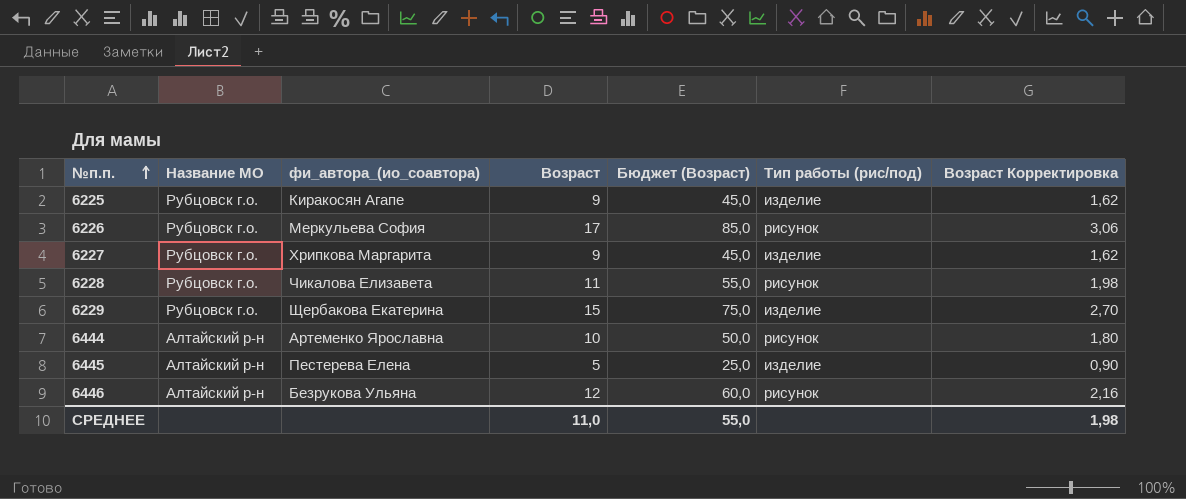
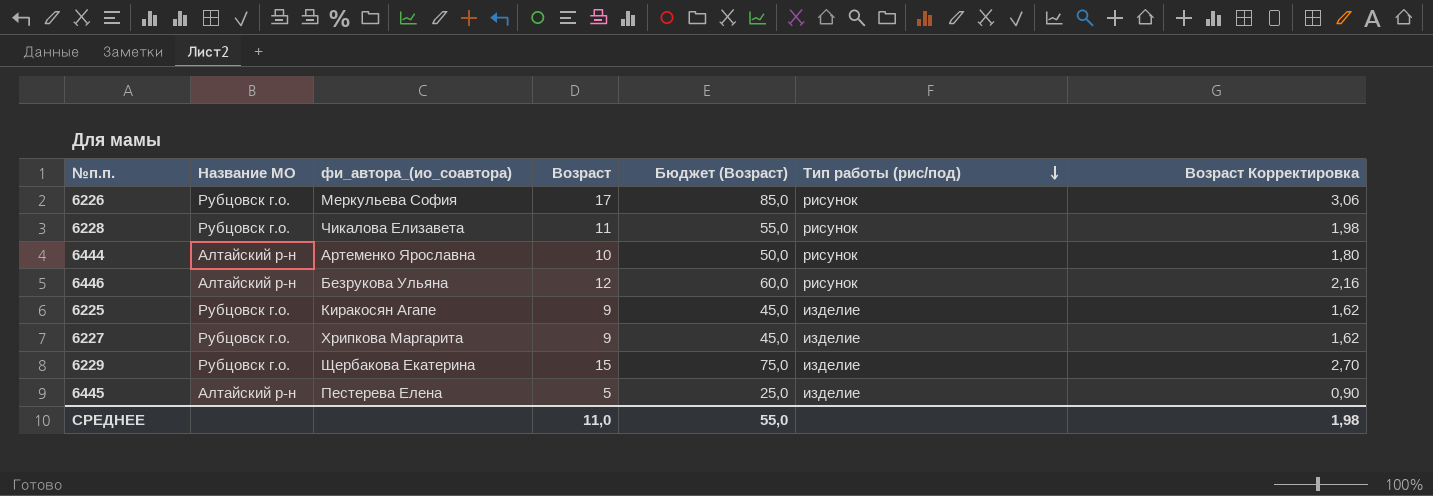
row order: №п.п. ascending -> Тип работы (рис/под) descending

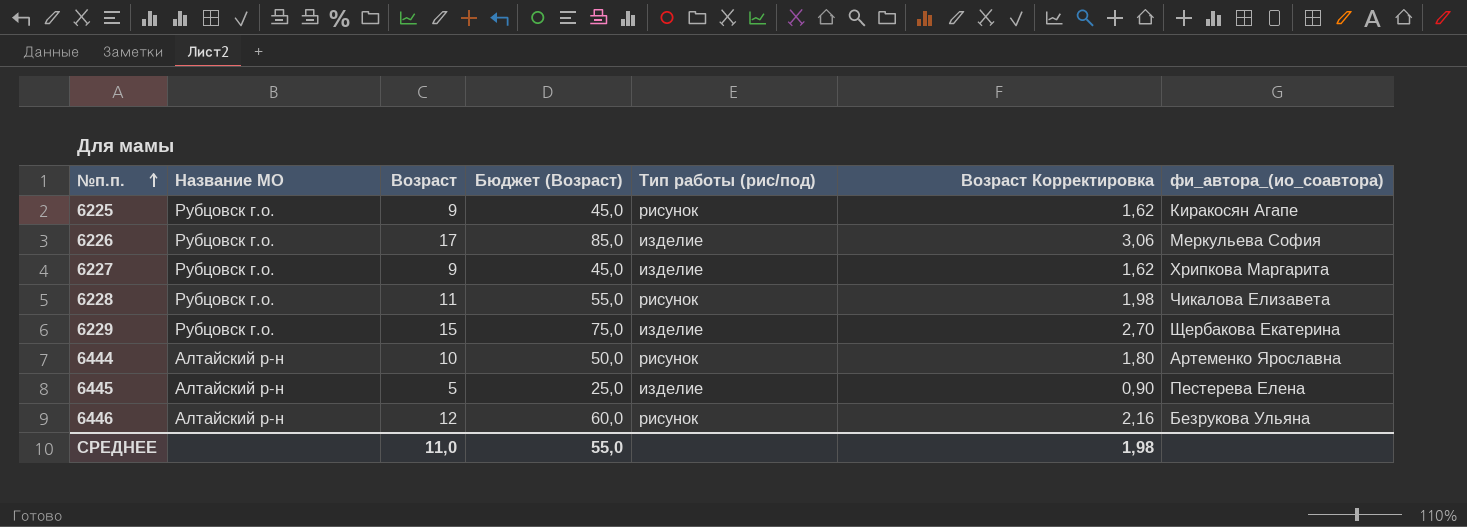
row order: Тип работы (рис/под) descending -> №п.п. ascending
column фи_автора_(ио_соавтора) | position: 3 -> 7
6225 | Тип работы (рис/под): изделие -> рисунок
6226 | Тип работы (рис/под): рисунок -> изделие

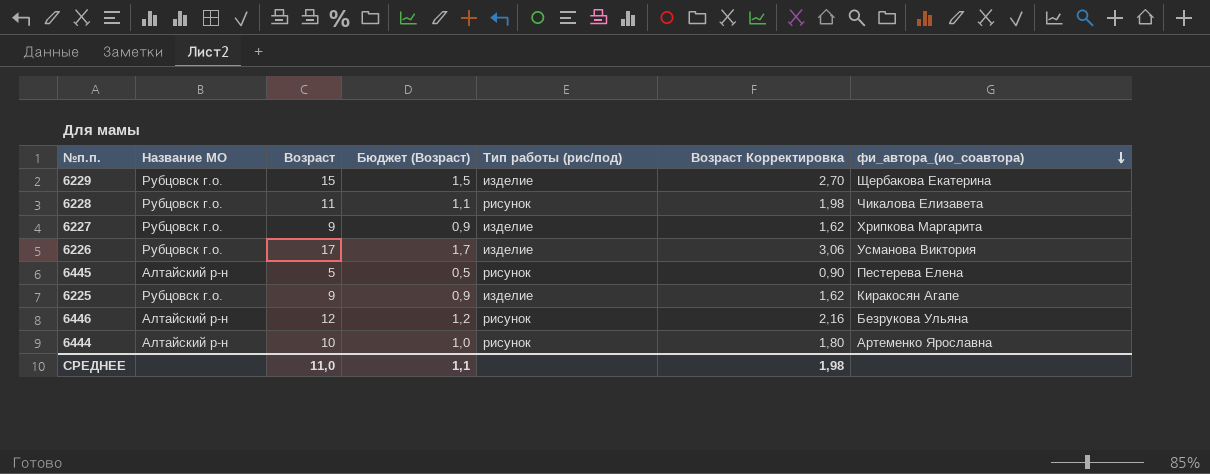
row order: №п.п. ascending -> фи_автора_(ио_соавтора) descending
column Бюджет (Возраст) | formula: [Возраст] * 5 -> [Возраст] * 0,1
6226 | фи_автора_(ио_соавтора): Меркульева София -> Усманова Виктория
6445 | Тип работы (рис/под): изделие -> рисунок
6225 | Тип работы (рис/под): рисунок -> изделие
СРЕДНЕЕ | Бюджет (Возраст): 55,0 -> 1,1

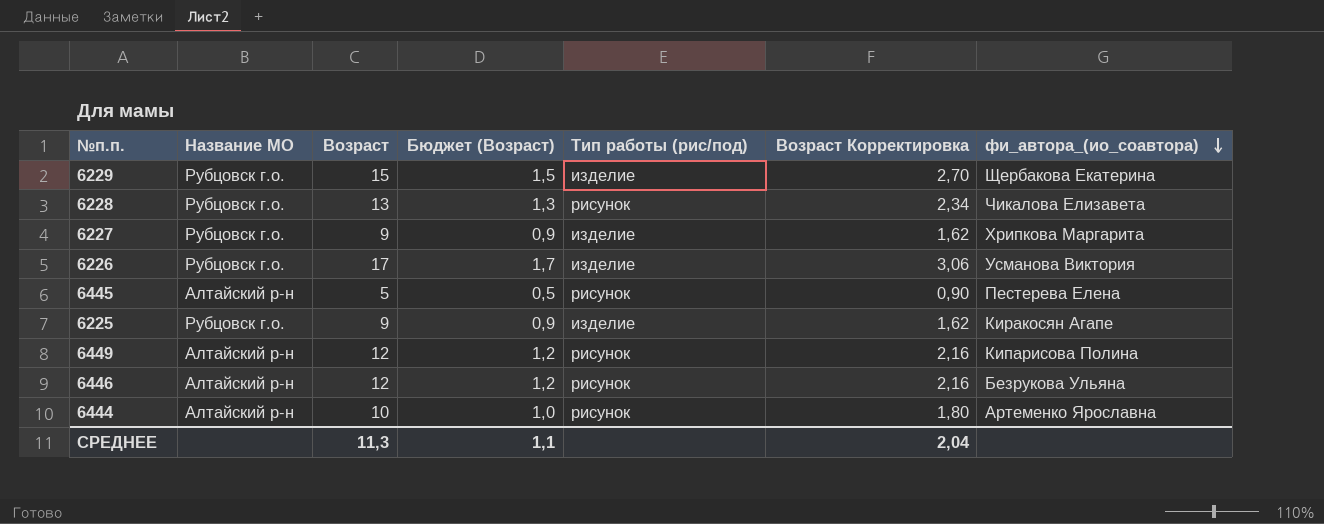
6228 | Возраст: 11 -> 13
6228 | Бюджет (Возраст): 1,1 -> 1,3
6228 | Возраст Корректировка: 1,98 -> 2,34
row 6449: none -> Алтайский р-н | 12 | 1,2 | рисунок | 2,16 | Кипарисова Полина
СРЕДНЕЕ | Возраст: 11,0 -> 11,3
СРЕДНЕЕ | Возраст Корректировка: 1,98 -> 2,04

